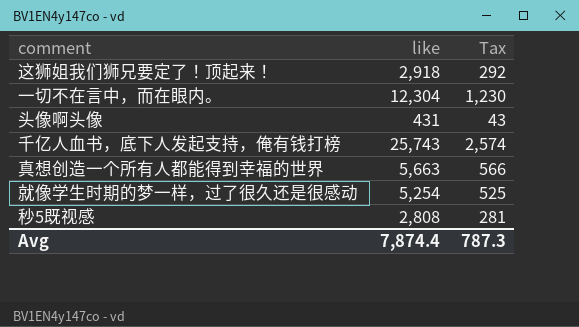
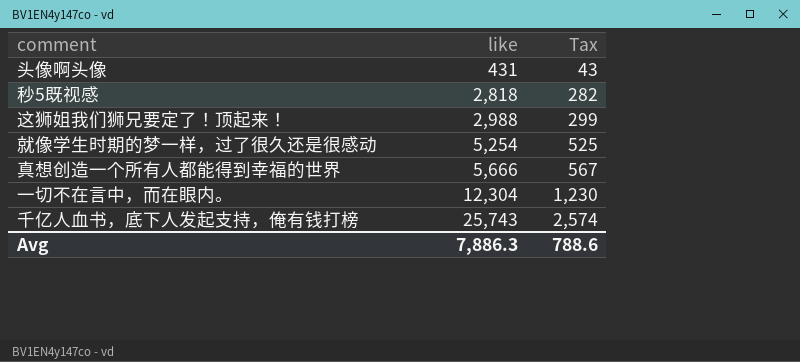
row order: none -> like ascending
秒5既视感 | like: 2,808 -> 2,818
秒5既视感 | Tax: 281 -> 282
这狮姐我们狮兄要定了！顶起来！ | like: 2,918 -> 2,988
这狮姐我们狮兄要定了！顶起来！ | Tax: 292 -> 299
真想创造一个所有人都能得到幸福的世界 | like: 5,663 -> 5,666
真想创造一个所有人都能得到幸福的世界 | Tax: 566 -> 567
Avg | like: 7,874.4 -> 7,886.3
Avg | Tax: 787.3 -> 788.6

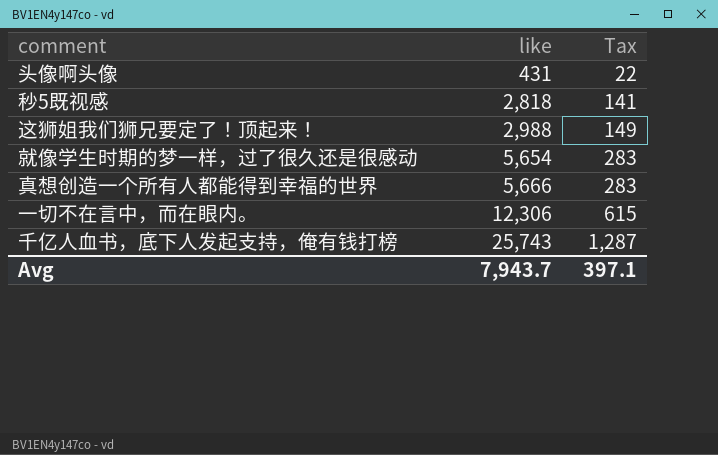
column Tax | formula: [like] * 0.1 -> [like] * 0.05
就像学生时期的梦一样，过了很久还是很感动 | like: 5,254 -> 5,654
一切不在言中，而在眼内。 | like: 12,304 -> 12,306
Avg | like: 7,886.3 -> 7,943.7
Avg | Tax: 788.6 -> 397.1

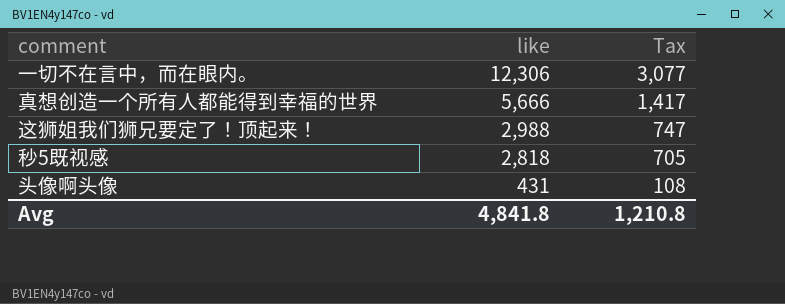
row order: like ascending -> like descending
column Tax | formula: [like] * 0.05 -> [like] * 0.25
row 就像学生时期的梦一样，过了很久还是很感动: 5,654 | 283 -> none
row 千亿人血书，底下人发起支持，俺有钱打榜: 25,743 | 1,287 -> none
Avg | like: 7,943.7 -> 4,841.8
Avg | Tax: 397.1 -> 1,210.8

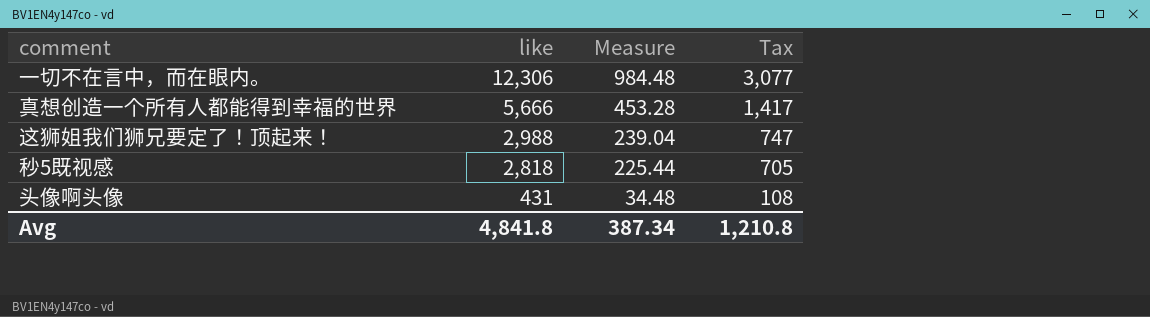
column Measure | formula: none -> [like] * 0.08

